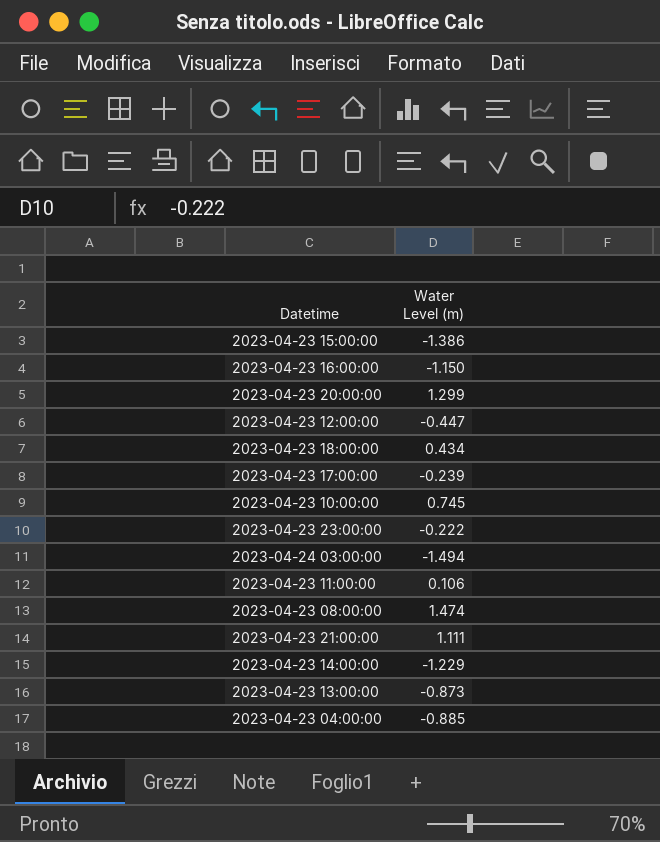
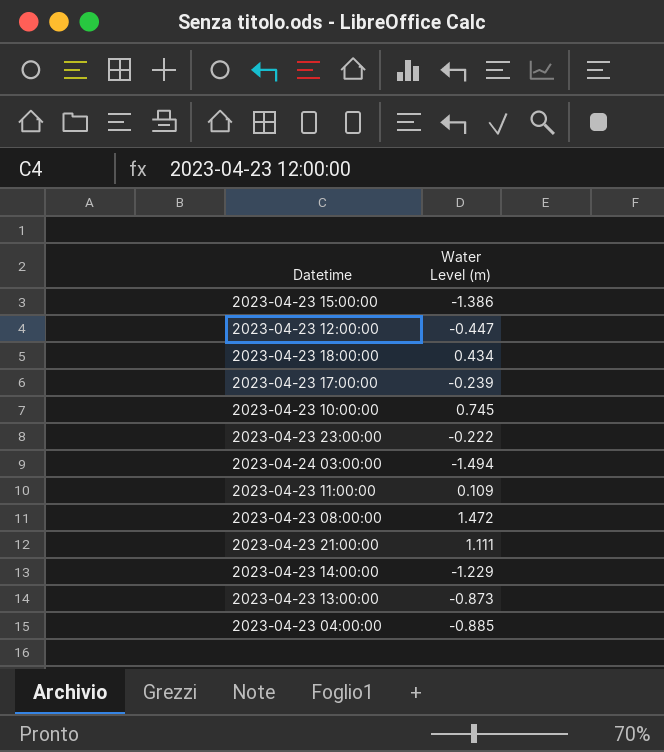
row 2023-04-23 16:00:00: -1.150 -> none
row 2023-04-23 20:00:00: 1.299 -> none
2023-04-23 11:00:00 | Water Level (m): 0.106 -> 0.109
2023-04-23 08:00:00 | Water Level (m): 1.474 -> 1.472

